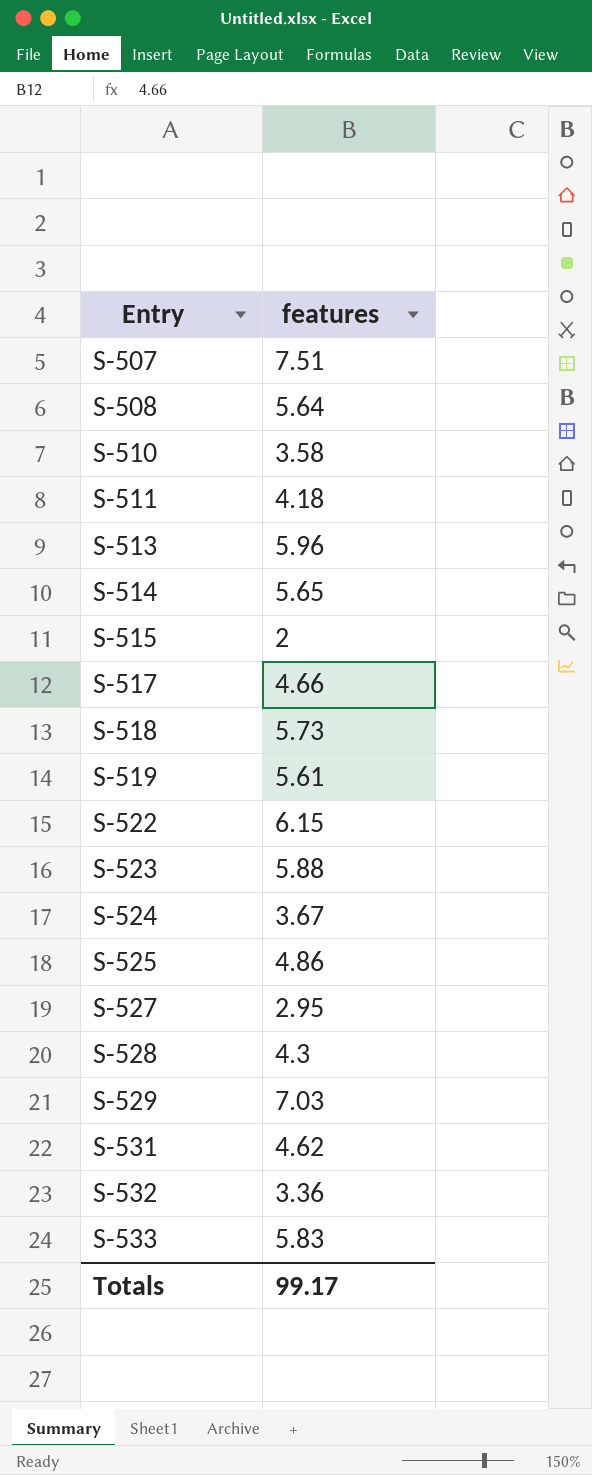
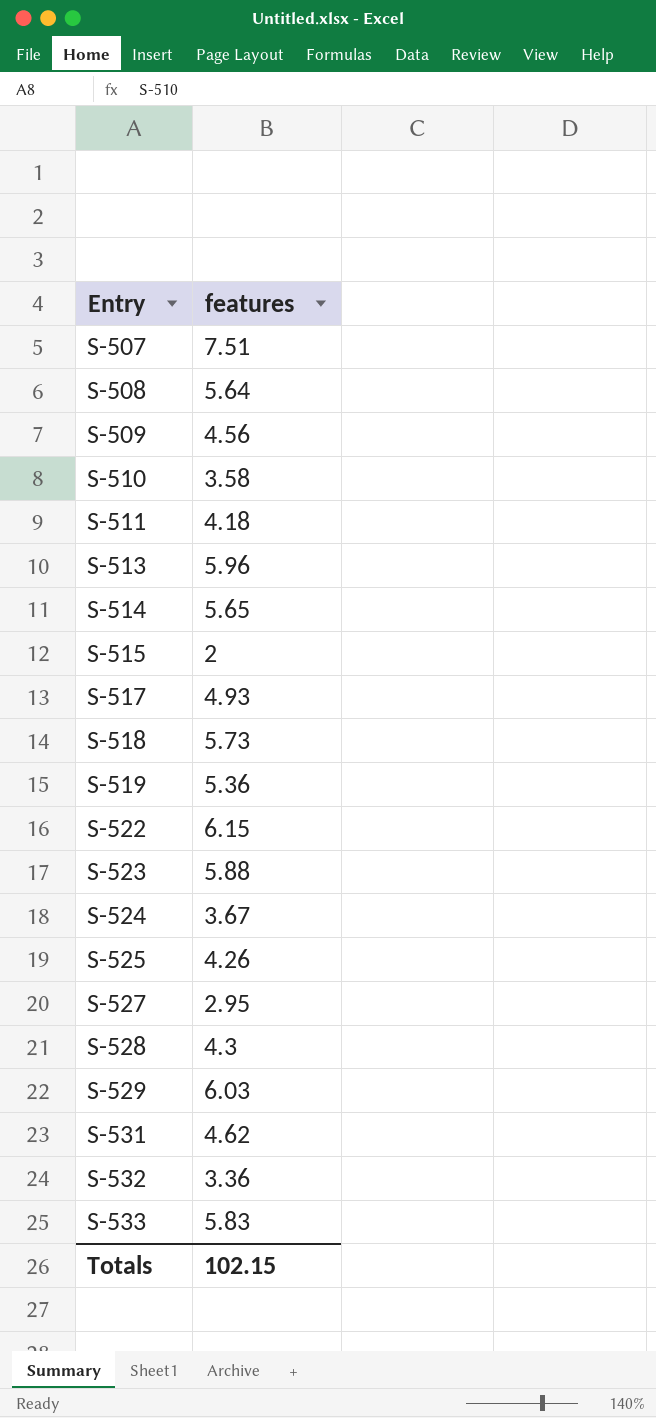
row S-509: none -> 4.56
S-517 | features: 4.66 -> 4.93
S-519 | features: 5.61 -> 5.36
S-525 | features: 4.86 -> 4.26
S-529 | features: 7.03 -> 6.03
Totals | features: 99.17 -> 102.15

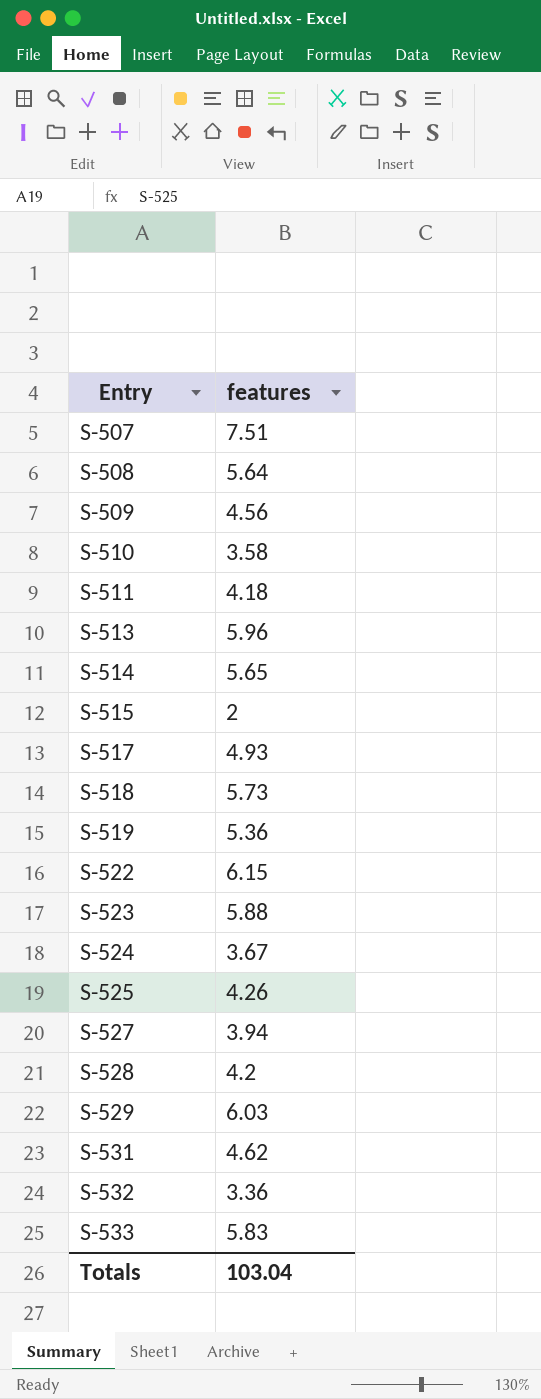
S-527 | features: 2.95 -> 3.94
S-528 | features: 4.3 -> 4.2
Totals | features: 102.15 -> 103.04

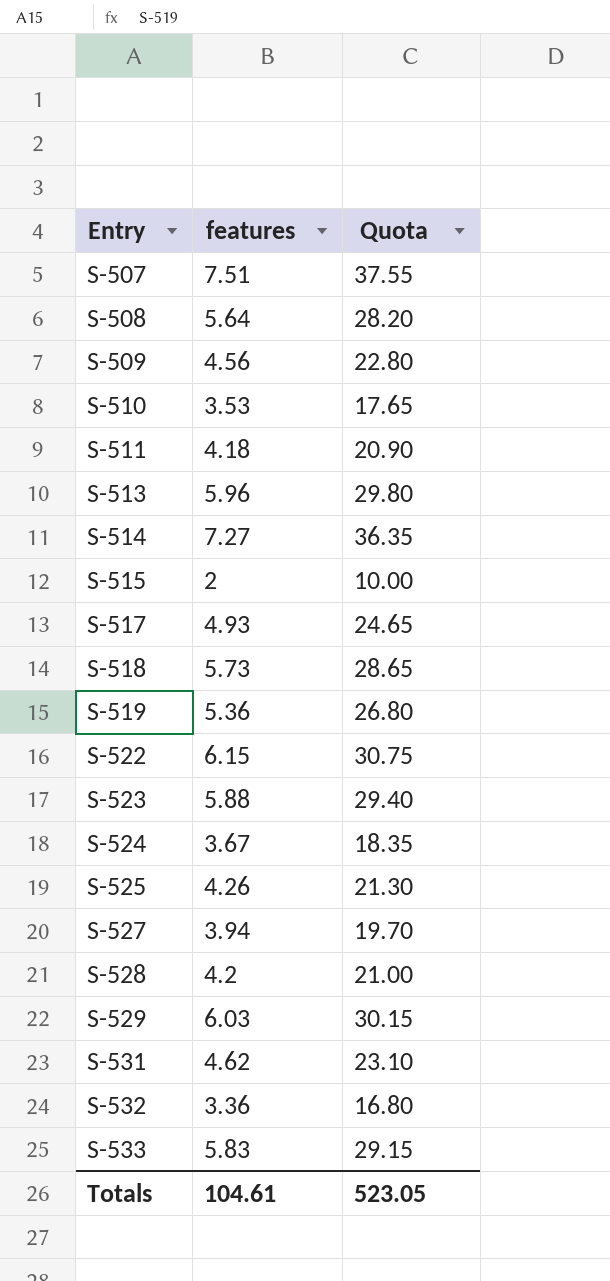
column Quota | formula: none -> [features] * 5
S-510 | features: 3.58 -> 3.53
S-514 | features: 5.65 -> 7.27
Totals | features: 103.04 -> 104.61

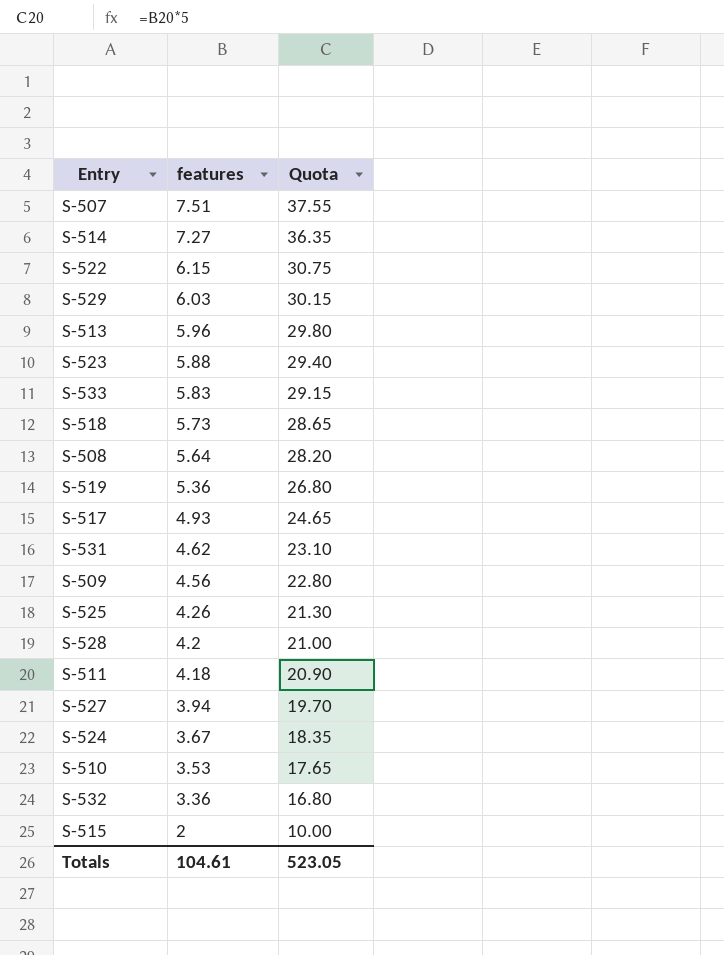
row order: Entry ascending -> features descending

